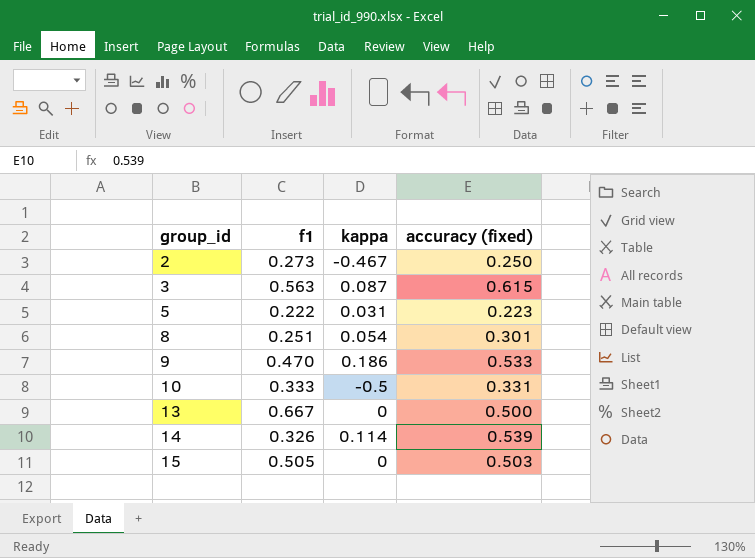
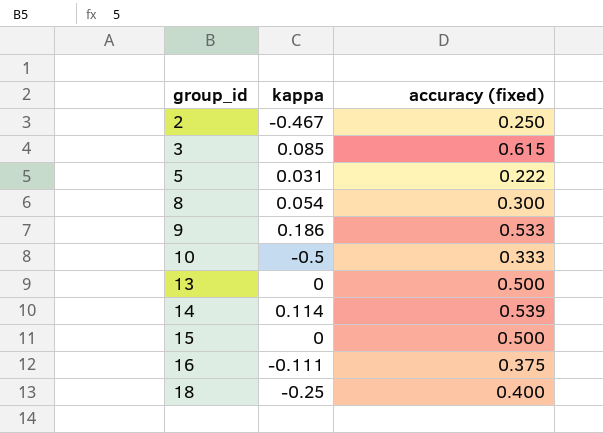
column f1 | position: 2 -> none
3 | kappa: 0.087 -> 0.085
5 | accuracy (fixed): 0.223 -> 0.222
8 | accuracy (fixed): 0.301 -> 0.300
10 | accuracy (fixed): 0.331 -> 0.333
15 | accuracy (fixed): 0.503 -> 0.500
row 16: none -> -0.111 | 0.375
row 18: none -> -0.25 | 0.400

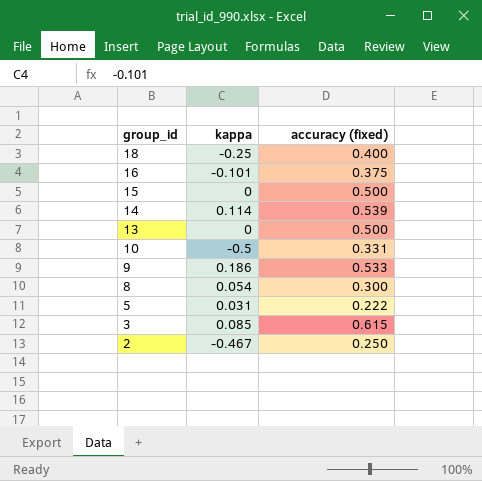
row order: group_id ascending -> group_id descending
16 | kappa: -0.111 -> -0.101
10 | accuracy (fixed): 0.333 -> 0.331

